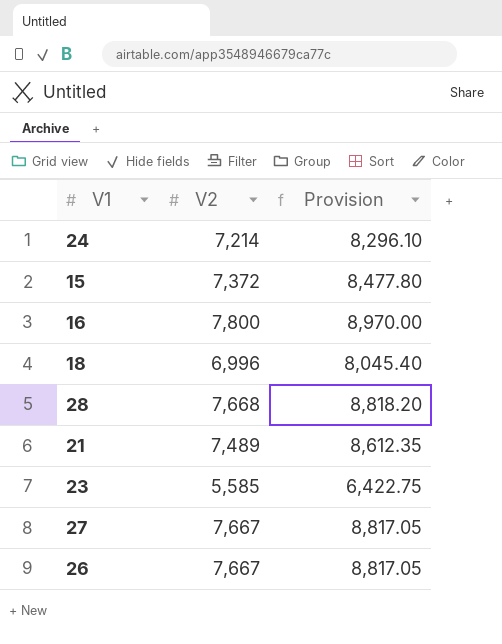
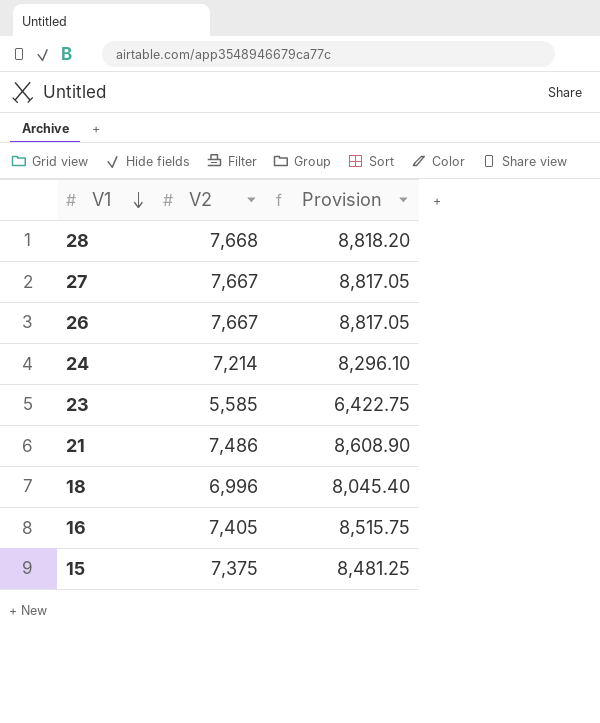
row order: none -> V1 descending
21 | V2: 7,489 -> 7,486
21 | Provision: 8,612.35 -> 8,608.90
16 | V2: 7,800 -> 7,405
16 | Provision: 8,970.00 -> 8,515.75
15 | V2: 7,372 -> 7,375
15 | Provision: 8,477.80 -> 8,481.25

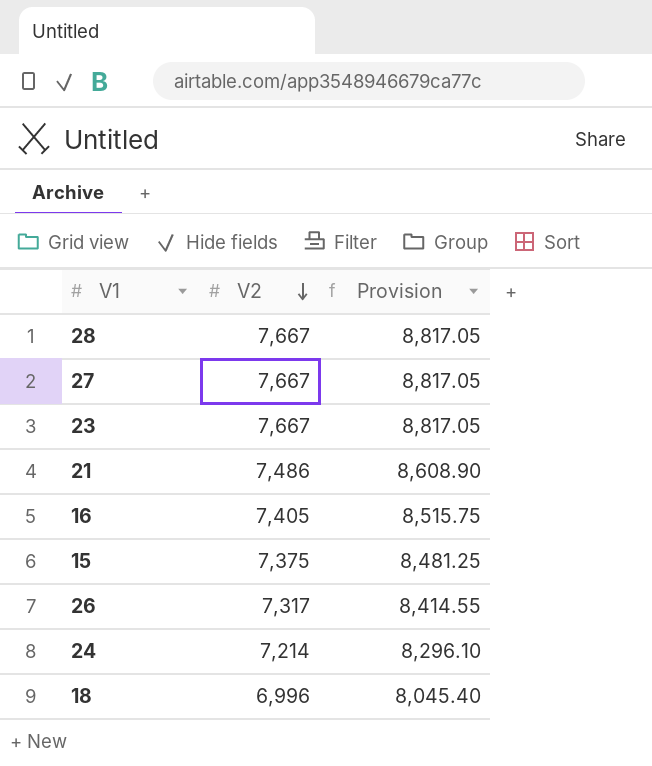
row order: V1 descending -> V2 descending
28 | V2: 7,668 -> 7,667
28 | Provision: 8,818.20 -> 8,817.05
23 | V2: 5,585 -> 7,667
23 | Provision: 6,422.75 -> 8,817.05
26 | V2: 7,667 -> 7,317
26 | Provision: 8,817.05 -> 8,414.55

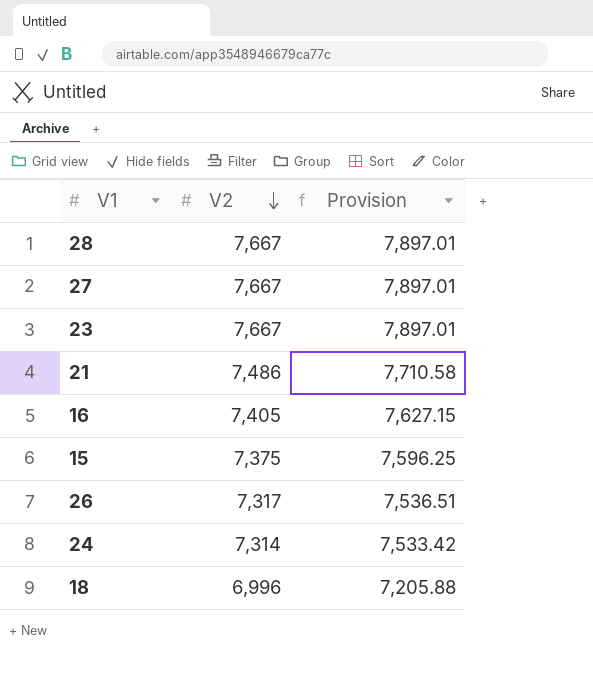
column Provision | formula: [V2] * 1.15 -> [V2] * 1.03
24 | V2: 7,214 -> 7,314

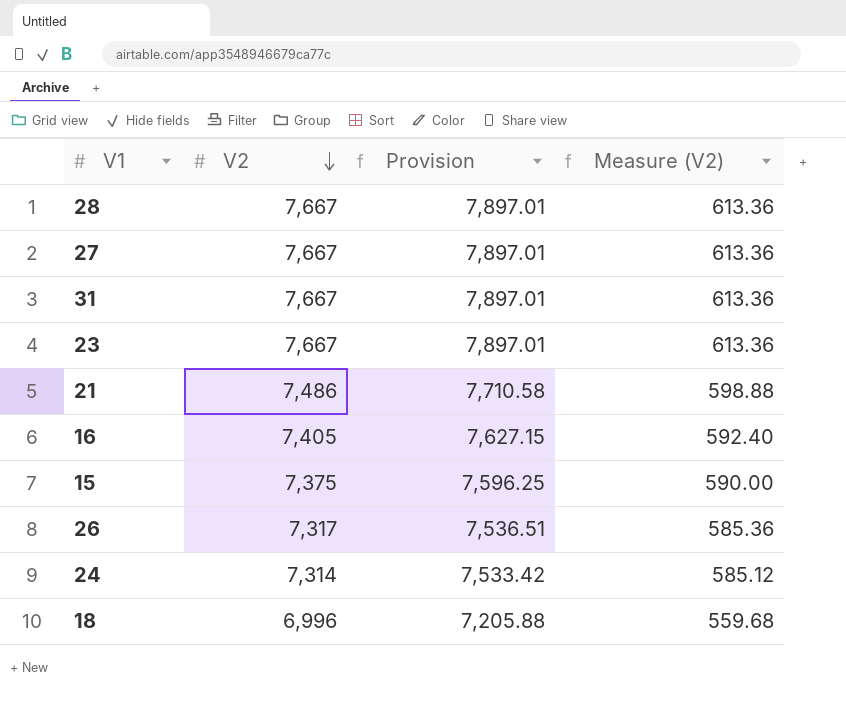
column Measure (V2) | formula: none -> [V2] * 0.08
row 31: none -> 7,667 | 7,897.01 | 613.36

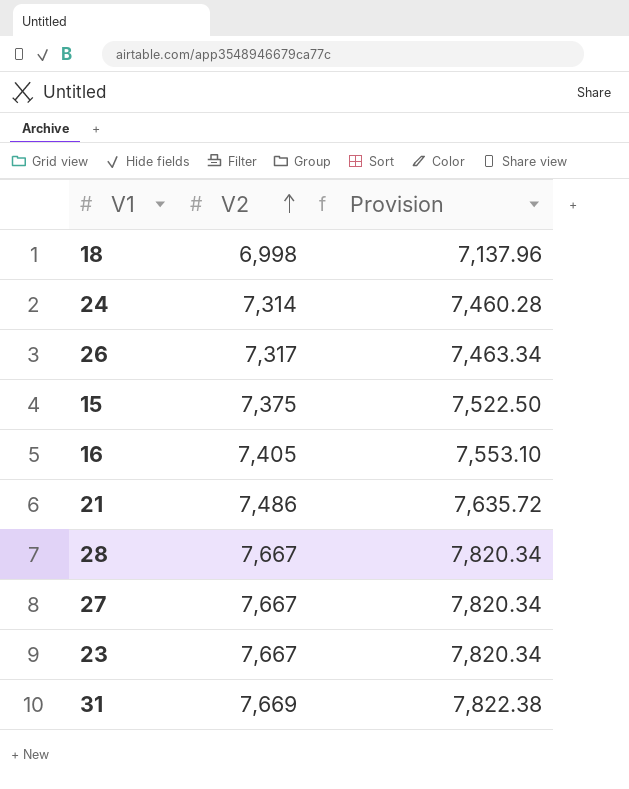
row order: V2 descending -> V2 ascending
column Measure (V2) | formula: [V2] * 0.08 -> none
column Provision | formula: [V2] * 1.03 -> [V2] * 1.02
18 | V2: 6,996 -> 6,998
31 | V2: 7,667 -> 7,669

